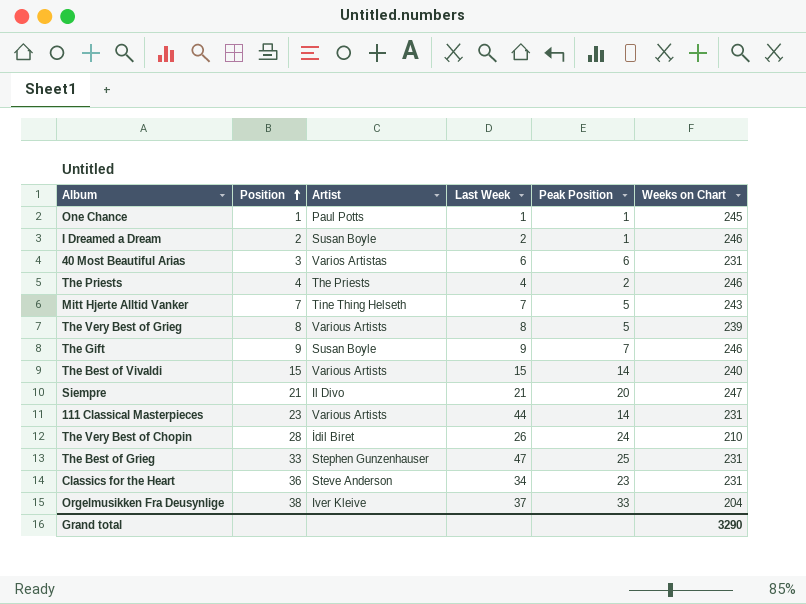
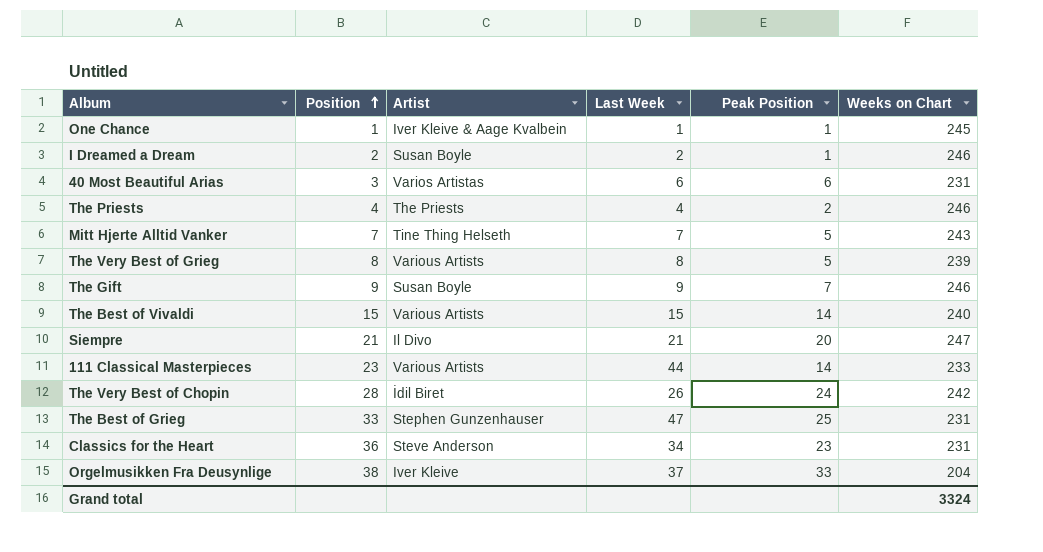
One Chance | Artist: Paul Potts -> Iver Kleive & Aage Kvalbein
111 Classical Masterpieces | Weeks on Chart: 231 -> 233
The Very Best of Chopin | Weeks on Chart: 210 -> 242
Grand total | Weeks on Chart: 3290 -> 3324

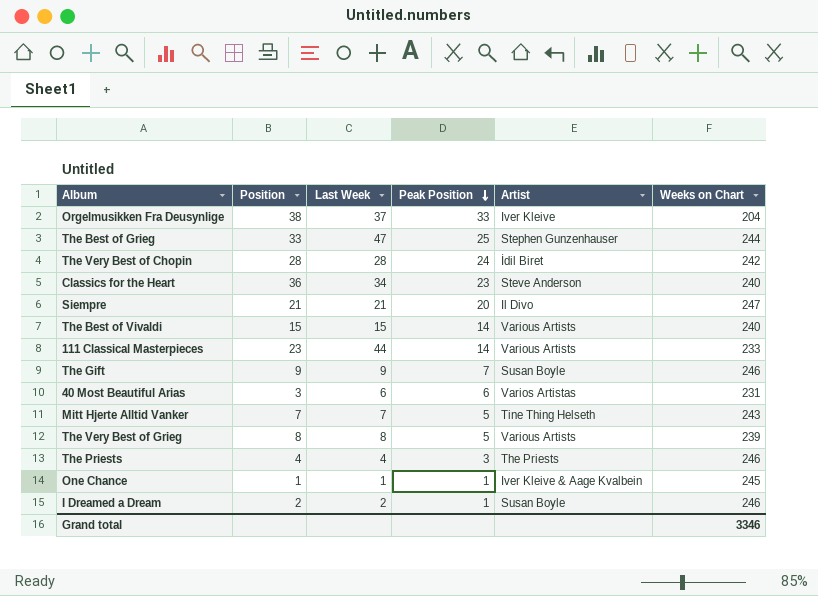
row order: Position ascending -> Peak Position descending
column Artist | position: 3 -> 5
The Best of Grieg | Weeks on Chart: 231 -> 244
The Very Best of Chopin | Last Week: 26 -> 28
Classics for the Heart | Weeks on Chart: 231 -> 240
The Priests | Peak Position: 2 -> 3
Grand total | Weeks on Chart: 3324 -> 3346

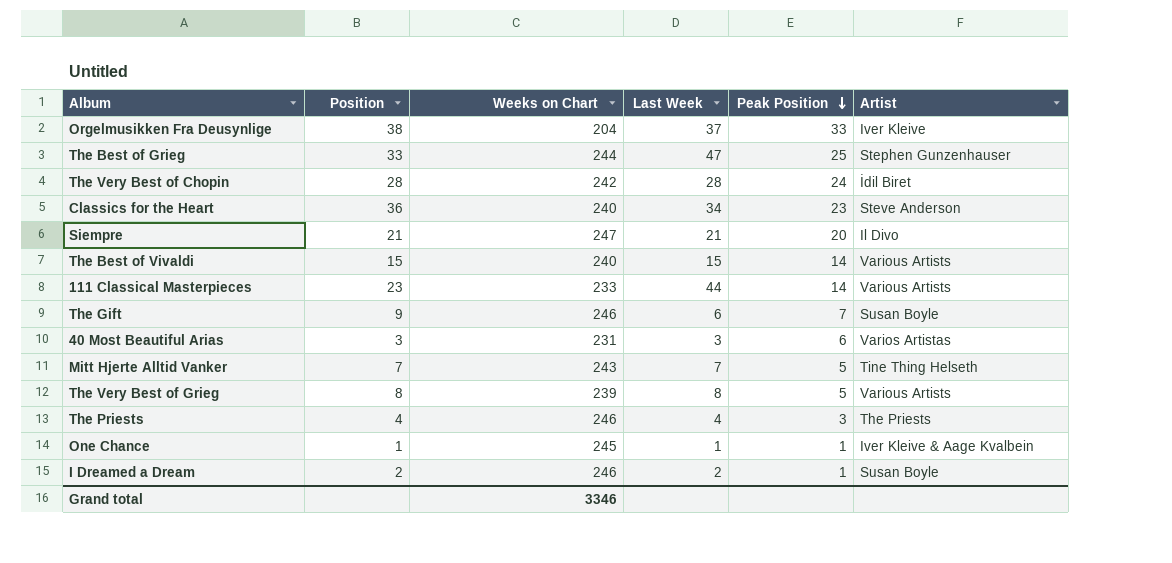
column Weeks on Chart | position: 6 -> 3
The Gift | Last Week: 9 -> 6
40 Most Beautiful Arias | Last Week: 6 -> 3

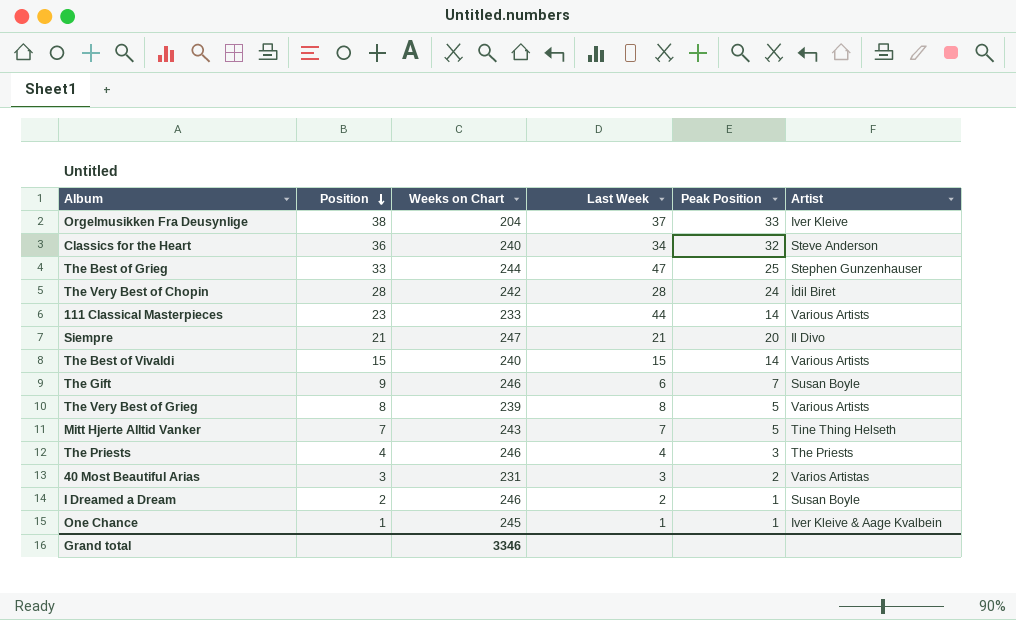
row order: Peak Position descending -> Position descending
Classics for the Heart | Peak Position: 23 -> 32
40 Most Beautiful Arias | Peak Position: 6 -> 2

